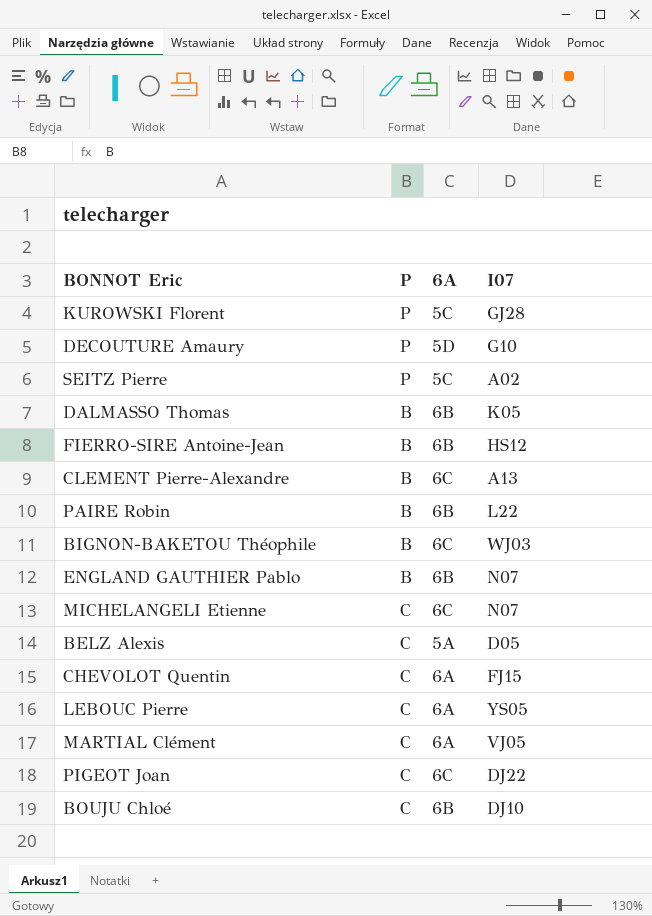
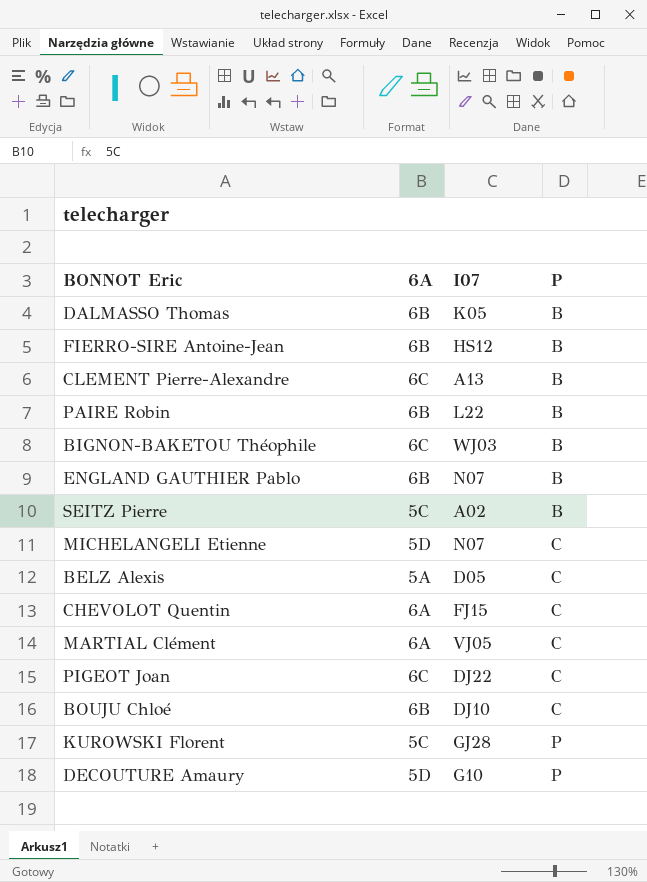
row order: none -> P ascending
column P | position: 2 -> 4
row LEBOUC Pierre: C | 6A | YS05 -> none
SEITZ Pierre | P: P -> B
MICHELANGELI Etienne | 6A: 6C -> 5D

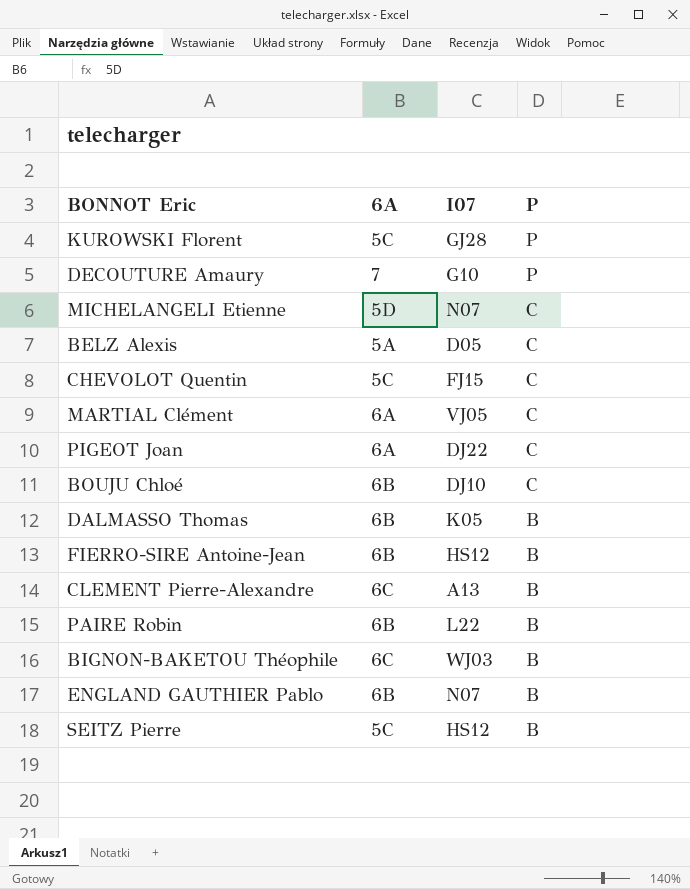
row order: P ascending -> P descending
DECOUTURE Amaury | 6A: 5D -> 7
CHEVOLOT Quentin | 6A: 6A -> 5C
PIGEOT Joan | 6A: 6C -> 6A
SEITZ Pierre | I07: A02 -> HS12

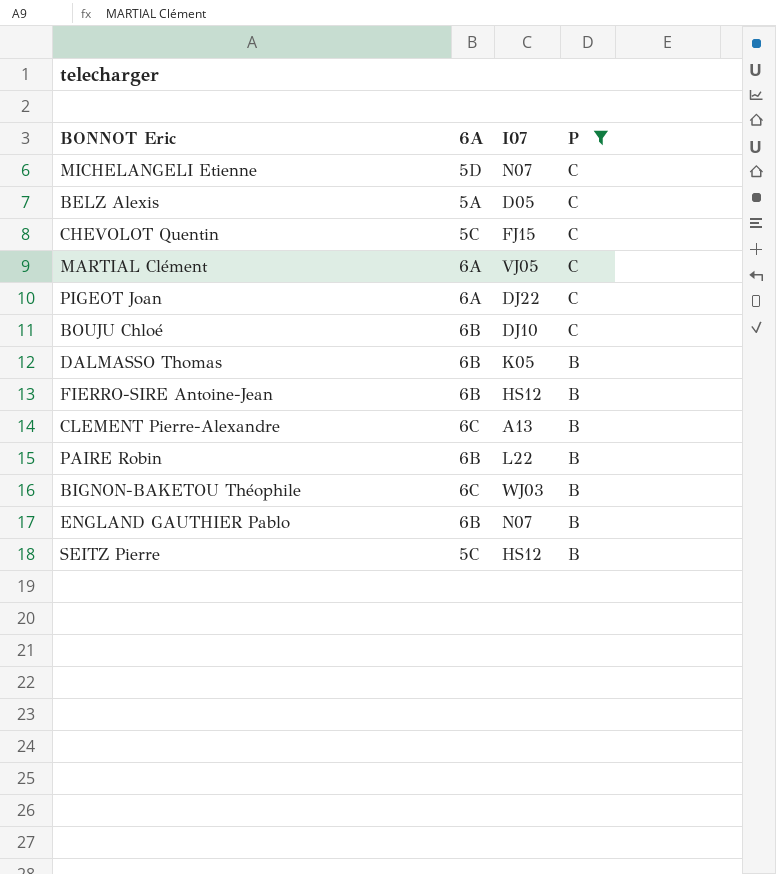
filter: none -> P != P

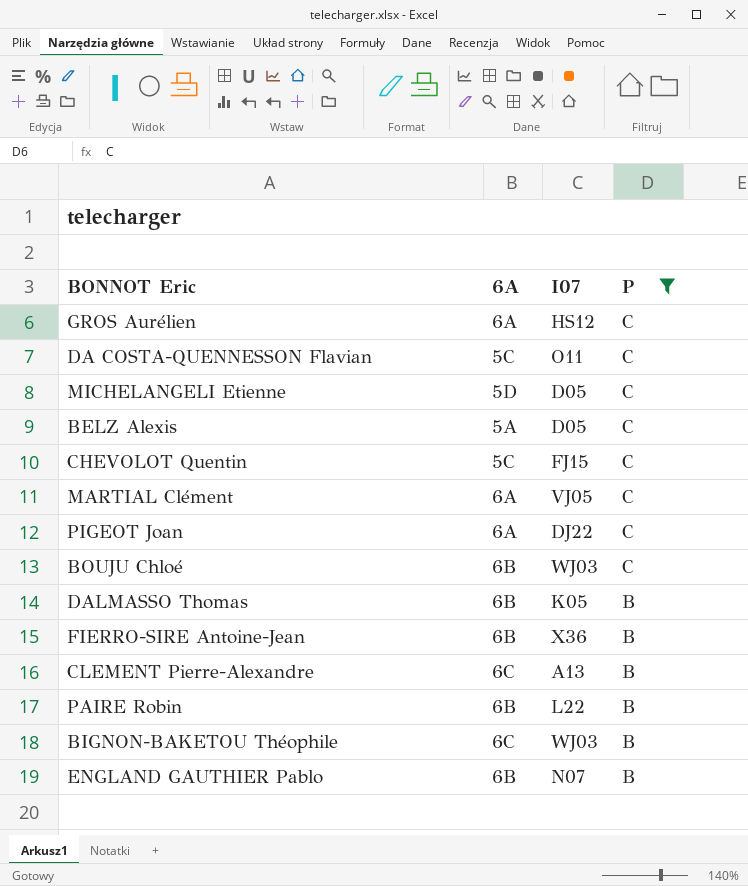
row SEITZ Pierre: 5C | HS12 | B -> none
row GROS Aurélien: none -> 6A | HS12 | C
row DA COSTA-QUENNESSON Flavian: none -> 5C | O11 | C
MICHELANGELI Etienne | I07: N07 -> D05
BOUJU Chloé | I07: DJ10 -> WJ03
FIERRO-SIRE Antoine-Jean | I07: HS12 -> X36

